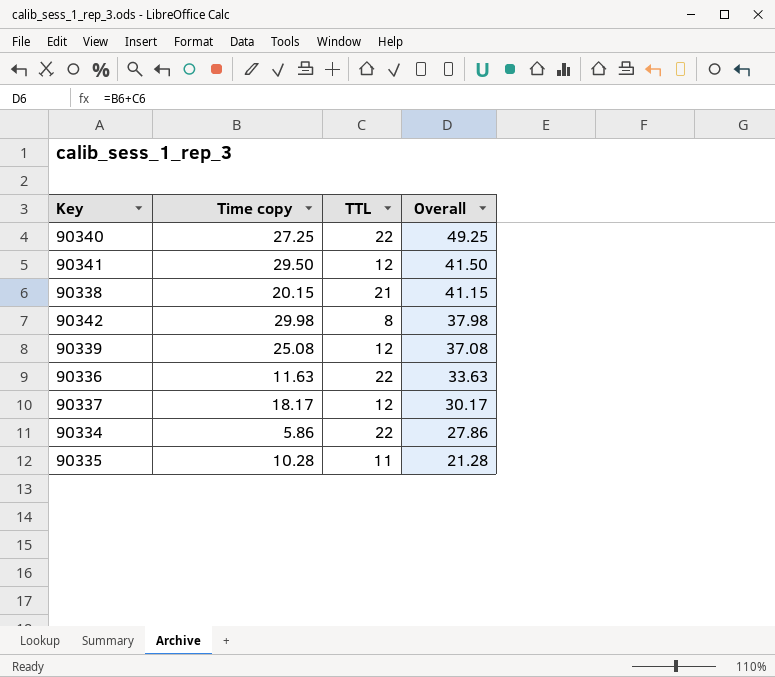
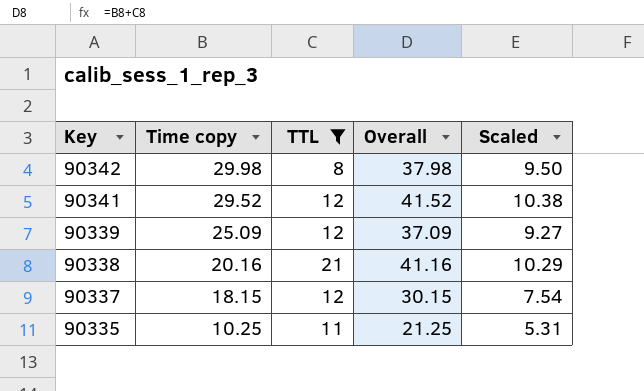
filter: none -> TTL != 22
row order: Overall descending -> Key descending
column Scaled | formula: none -> [Overall] * 0.25
90341 | Time copy: 29.50 -> 29.52
90341 | Overall: 41.50 -> 41.52
90339 | Time copy: 25.08 -> 25.09
90339 | Overall: 37.08 -> 37.09
90338 | Time copy: 20.15 -> 20.16
90338 | Overall: 41.15 -> 41.16
90337 | Time copy: 18.17 -> 18.15
90337 | Overall: 30.17 -> 30.15
90335 | Time copy: 10.28 -> 10.25
90335 | Overall: 21.28 -> 21.25

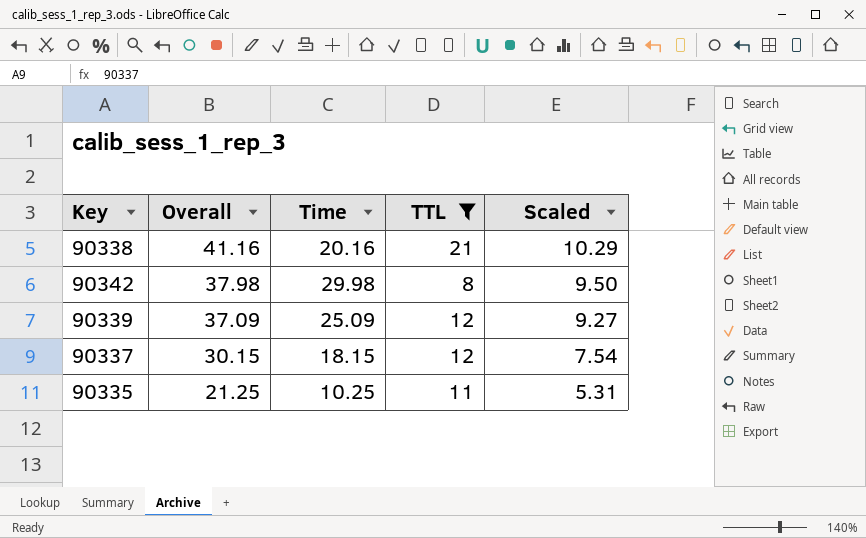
row order: Key descending -> Overall descending
column Overall | position: 4 -> 2
column name: Time copy -> Time
row 90341: 29.52 | 12 | 41.52 | 10.38 -> none

